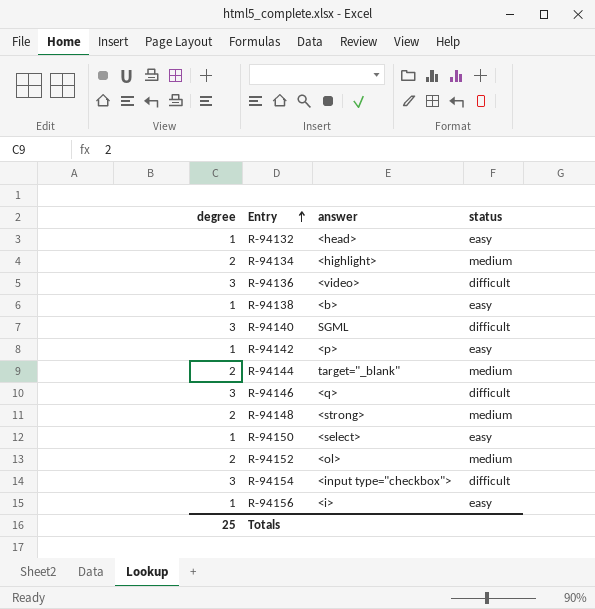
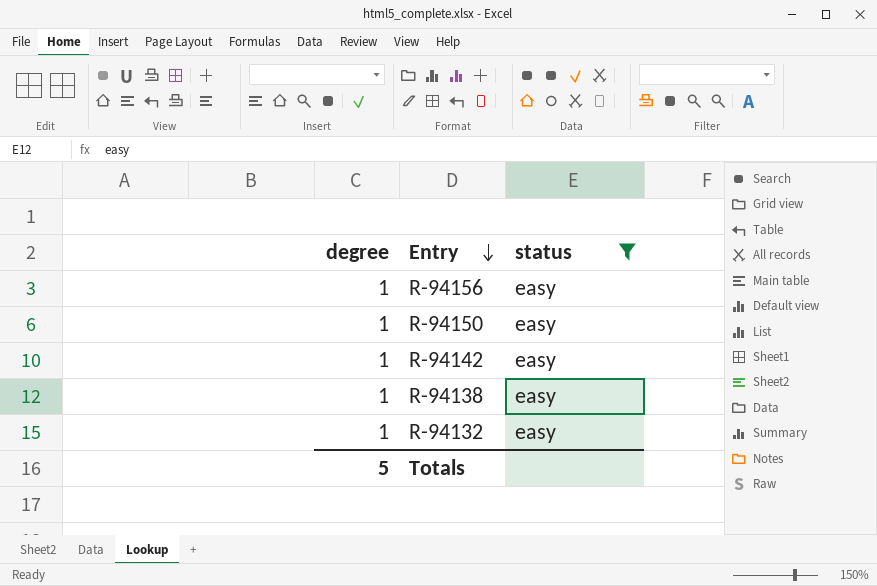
filter: none -> status = easy
row order: Entry ascending -> Entry descending
column answer | position: 3 -> none
Totals | degree: 25 -> 5

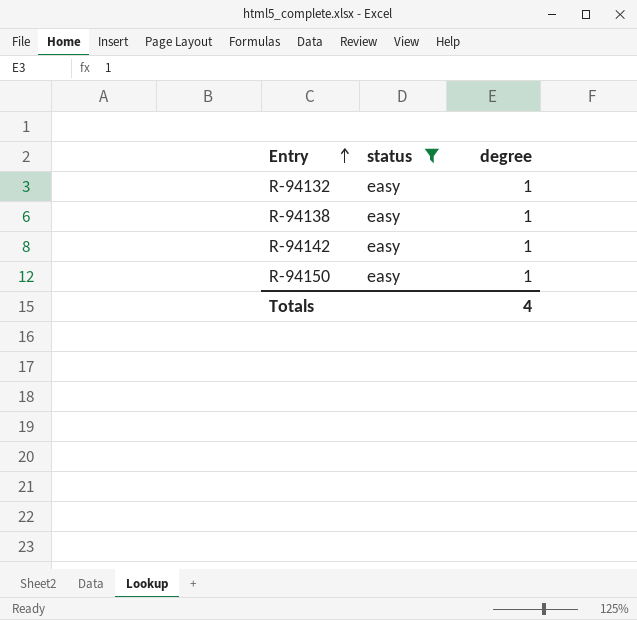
row order: Entry descending -> Entry ascending
column degree | position: 1 -> 3
row R-94156: 1 | easy -> none
Totals | degree: 5 -> 4

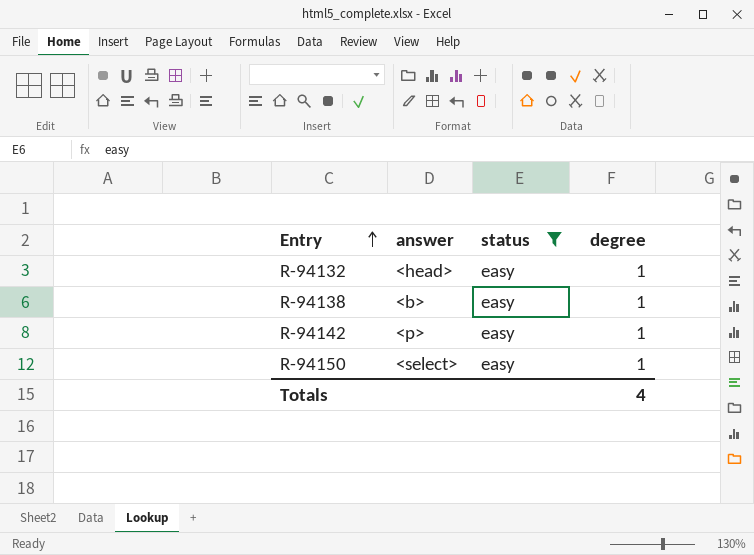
column answer | position: none -> 2

